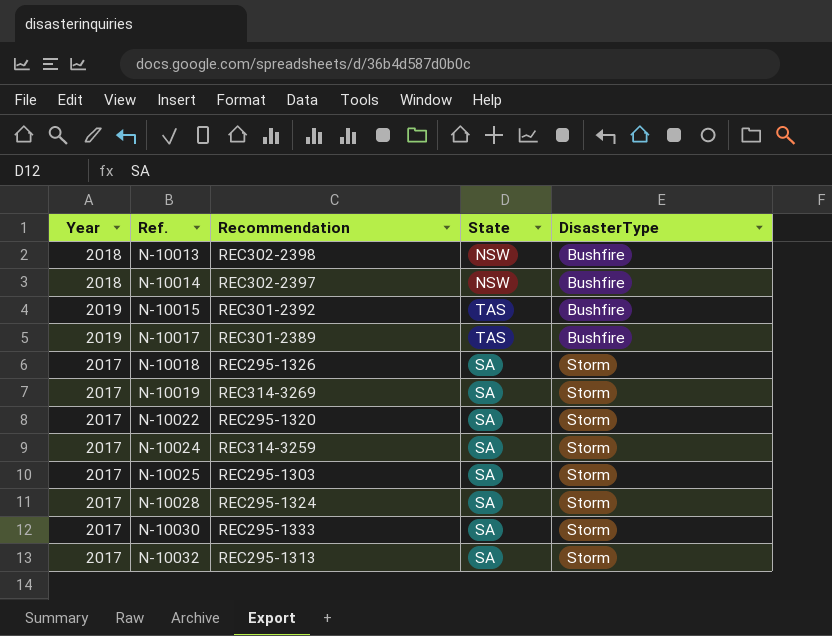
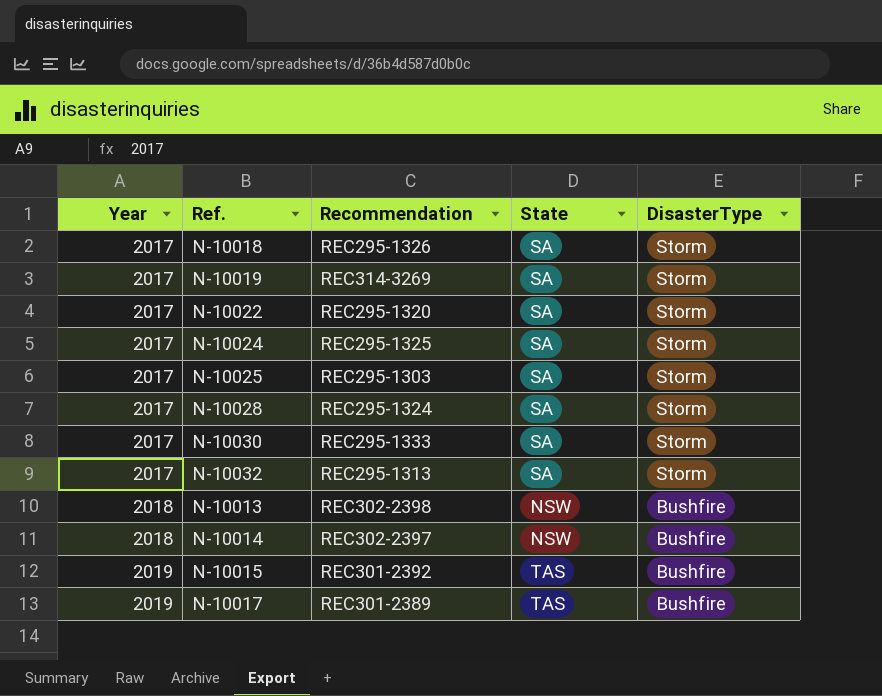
row order: Ref. ascending -> Year ascending
N-10024 | Recommendation: REC314-3259 -> REC295-1325

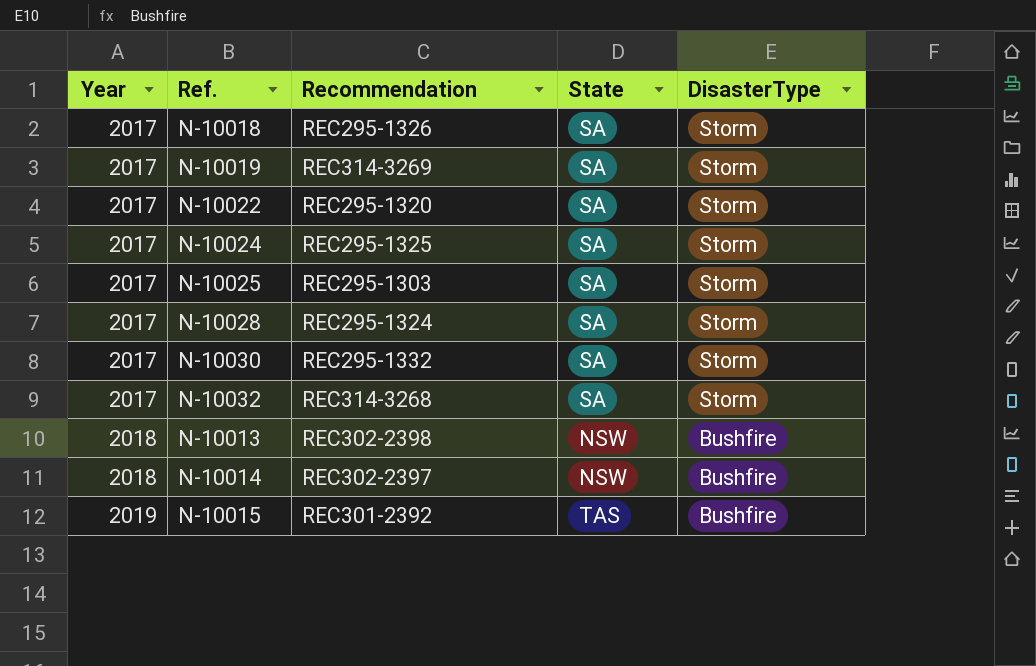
row N-10017: 2019 | REC301-2389 | TAS | Bushfire -> none
N-10030 | Recommendation: REC295-1333 -> REC295-1332
N-10032 | Recommendation: REC295-1313 -> REC314-3268

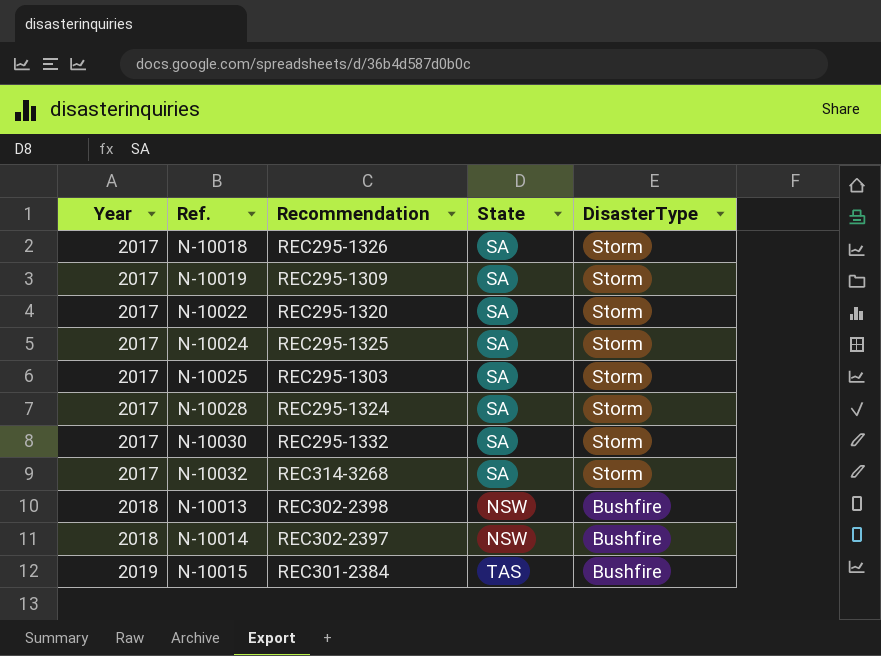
N-10019 | Recommendation: REC314-3269 -> REC295-1309
N-10015 | Recommendation: REC301-2392 -> REC301-2384

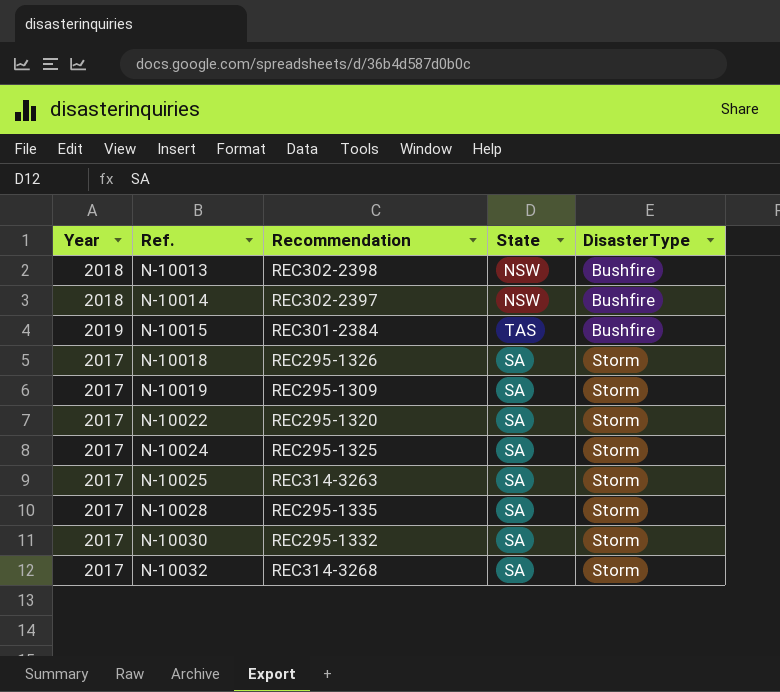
row order: Year ascending -> Ref. ascending
N-10025 | Recommendation: REC295-1303 -> REC314-3263
N-10028 | Recommendation: REC295-1324 -> REC295-1335

